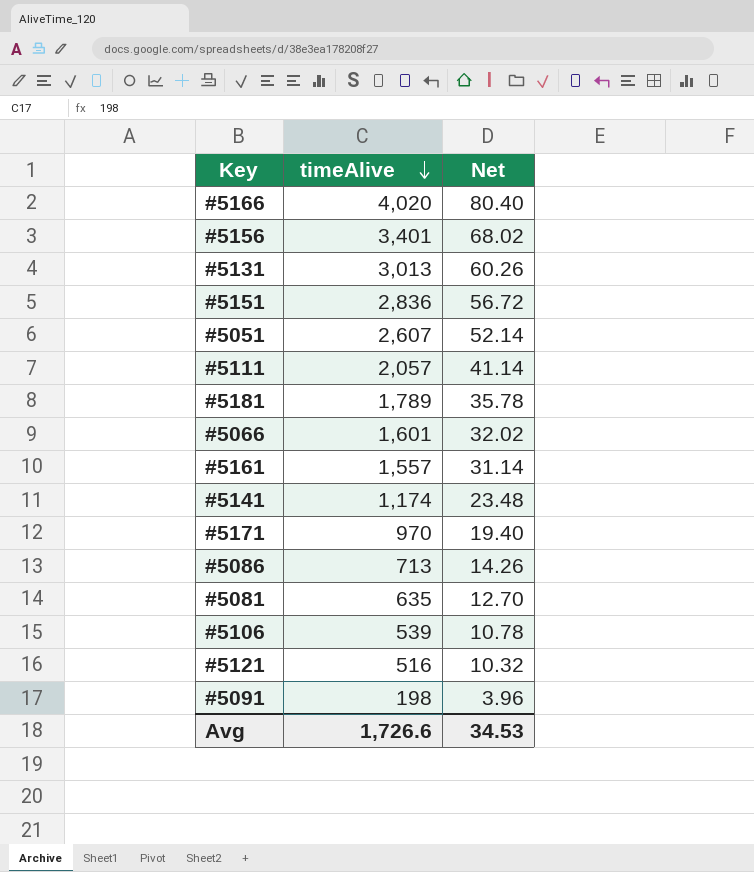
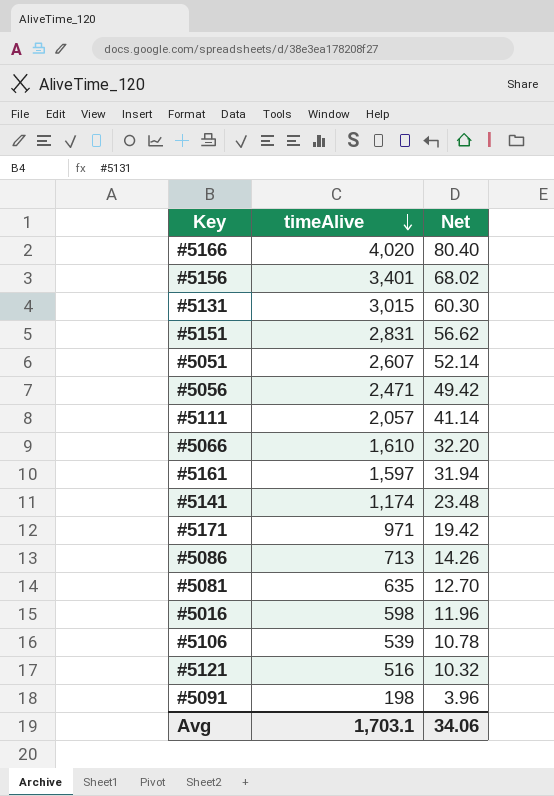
row #5181: 1,789 | 35.78 -> none
#5131 | timeAlive: 3,013 -> 3,015
#5131 | Net: 60.26 -> 60.30
#5151 | timeAlive: 2,836 -> 2,831
#5151 | Net: 56.72 -> 56.62
row #5056: none -> 2,471 | 49.42
#5066 | timeAlive: 1,601 -> 1,610
#5066 | Net: 32.02 -> 32.20
#5161 | timeAlive: 1,557 -> 1,597
#5161 | Net: 31.14 -> 31.94
#5171 | timeAlive: 970 -> 971
#5171 | Net: 19.40 -> 19.42
row #5016: none -> 598 | 11.96
Avg | timeAlive: 1,726.6 -> 1,703.1
Avg | Net: 34.53 -> 34.06

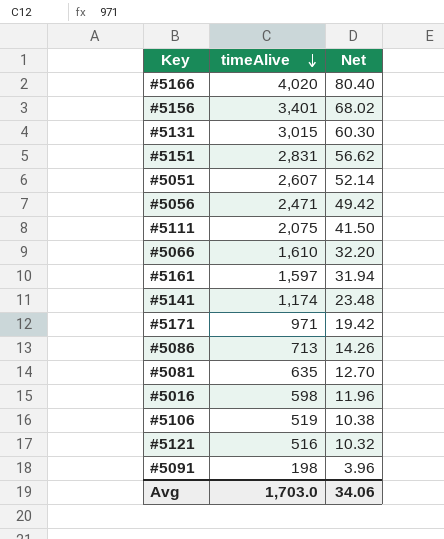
#5111 | timeAlive: 2,057 -> 2,075
#5111 | Net: 41.14 -> 41.50
#5106 | timeAlive: 539 -> 519
#5106 | Net: 10.78 -> 10.38
Avg | timeAlive: 1,703.1 -> 1,703.0

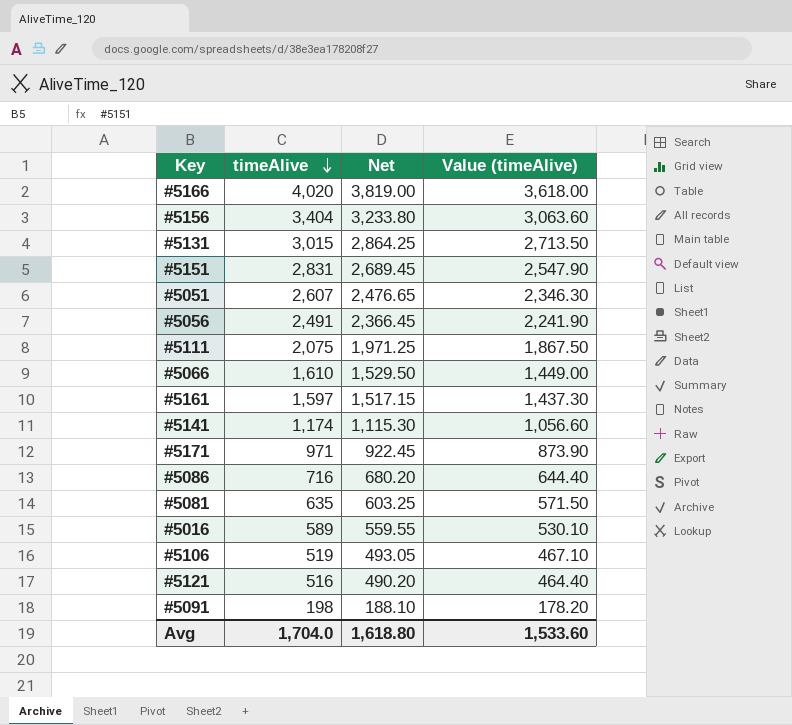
column Net | formula: [timeAlive] * 0.02 -> [timeAlive] * 0.95
column Value (timeAlive) | formula: none -> [timeAlive] * 0.9
#5156 | timeAlive: 3,401 -> 3,404
#5056 | timeAlive: 2,471 -> 2,491
#5086 | timeAlive: 713 -> 716
#5016 | timeAlive: 598 -> 589
Avg | timeAlive: 1,703.0 -> 1,704.0
Avg | Net: 34.06 -> 1,618.80

